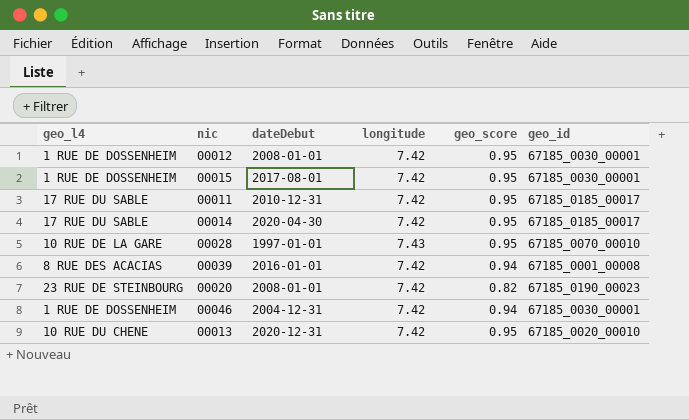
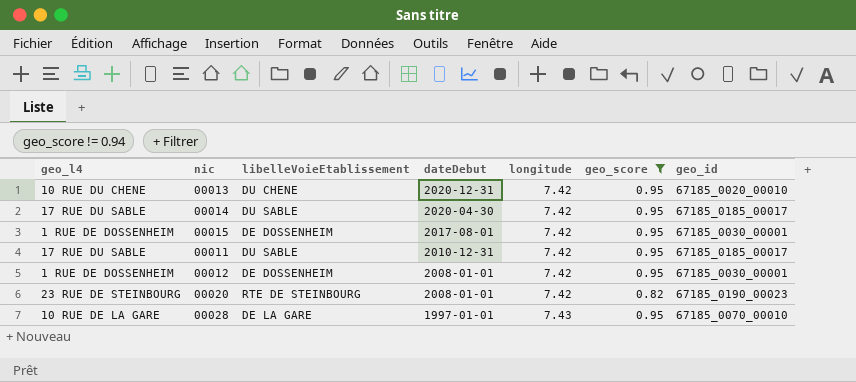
filter: none -> geo_score != 0.94
row order: none -> dateDebut descending
column libelleVoieEtablissement | position: none -> 3

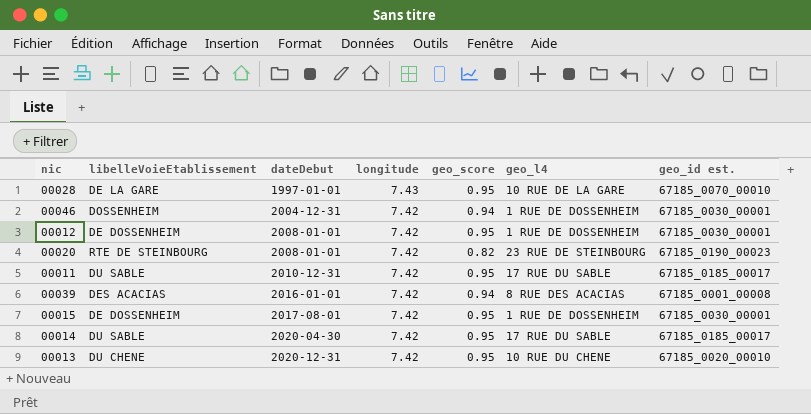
filter: geo_score != 0.94 -> none
row order: dateDebut descending -> dateDebut ascending
column geo_l4 | position: 1 -> 6
column name: geo_id -> geo_id est.

